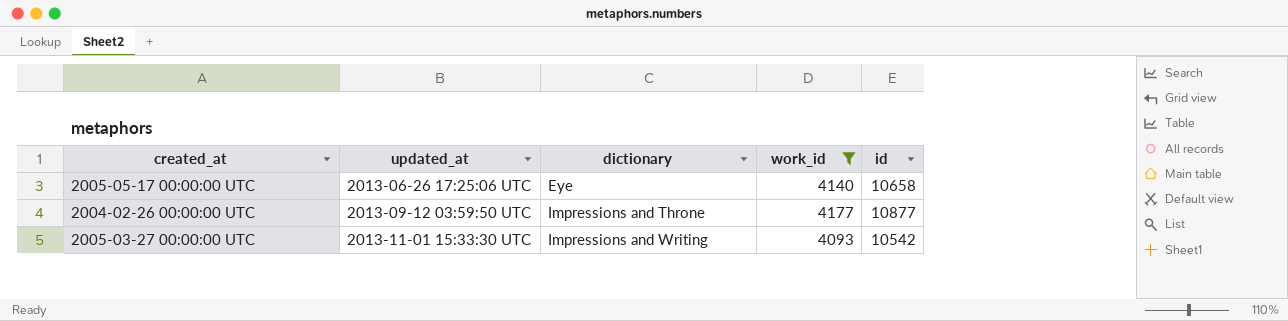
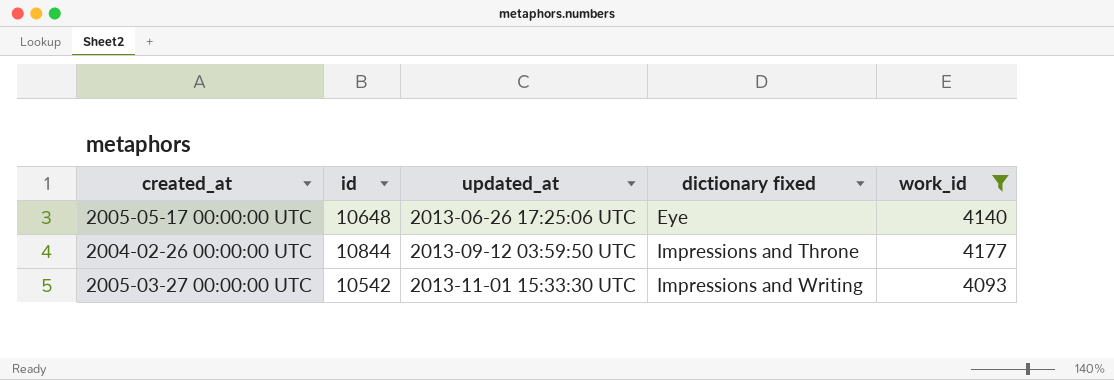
column id | position: 5 -> 2
column name: dictionary -> dictionary fixed
2005-05-17 00:00:00 UTC | id: 10658 -> 10648
2004-02-26 00:00:00 UTC | id: 10877 -> 10844

